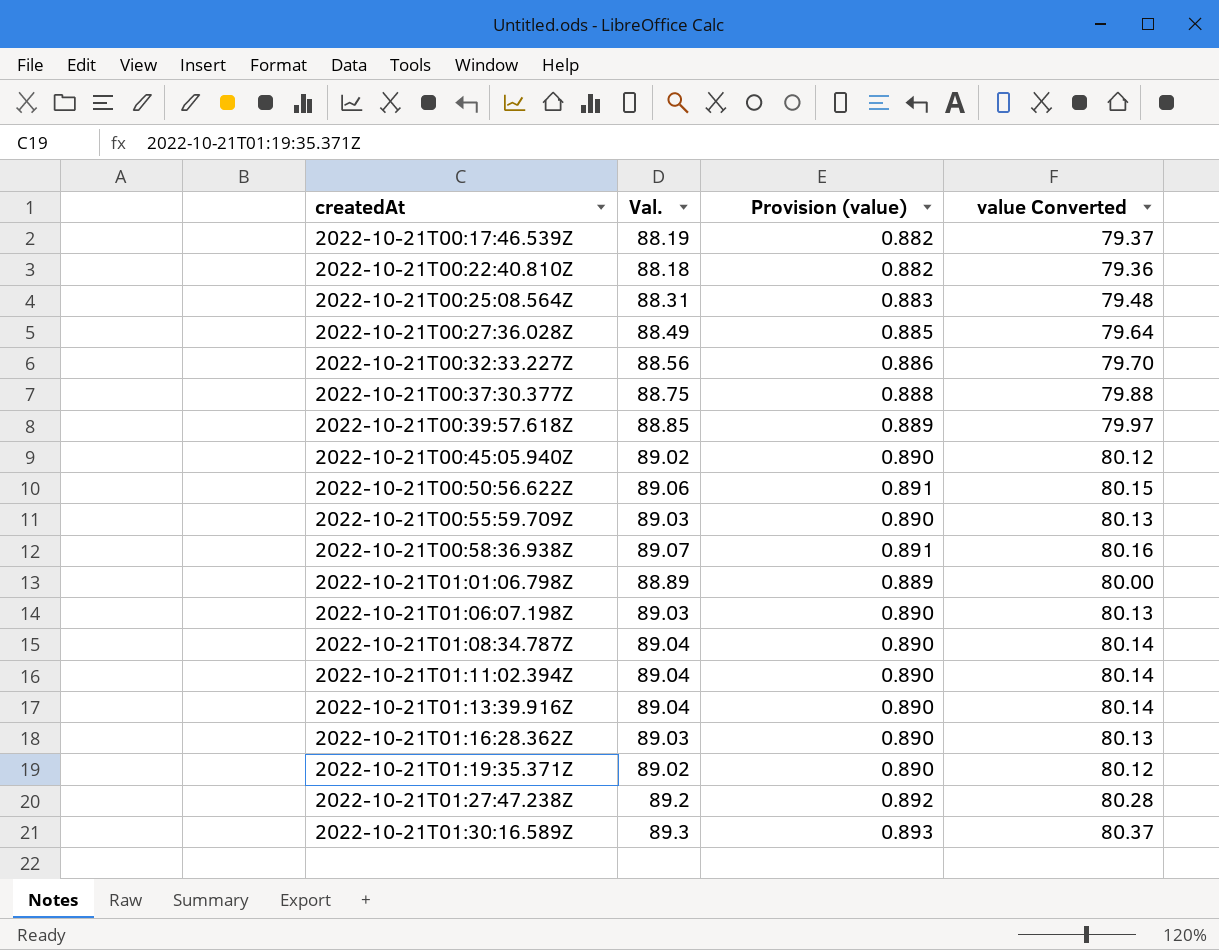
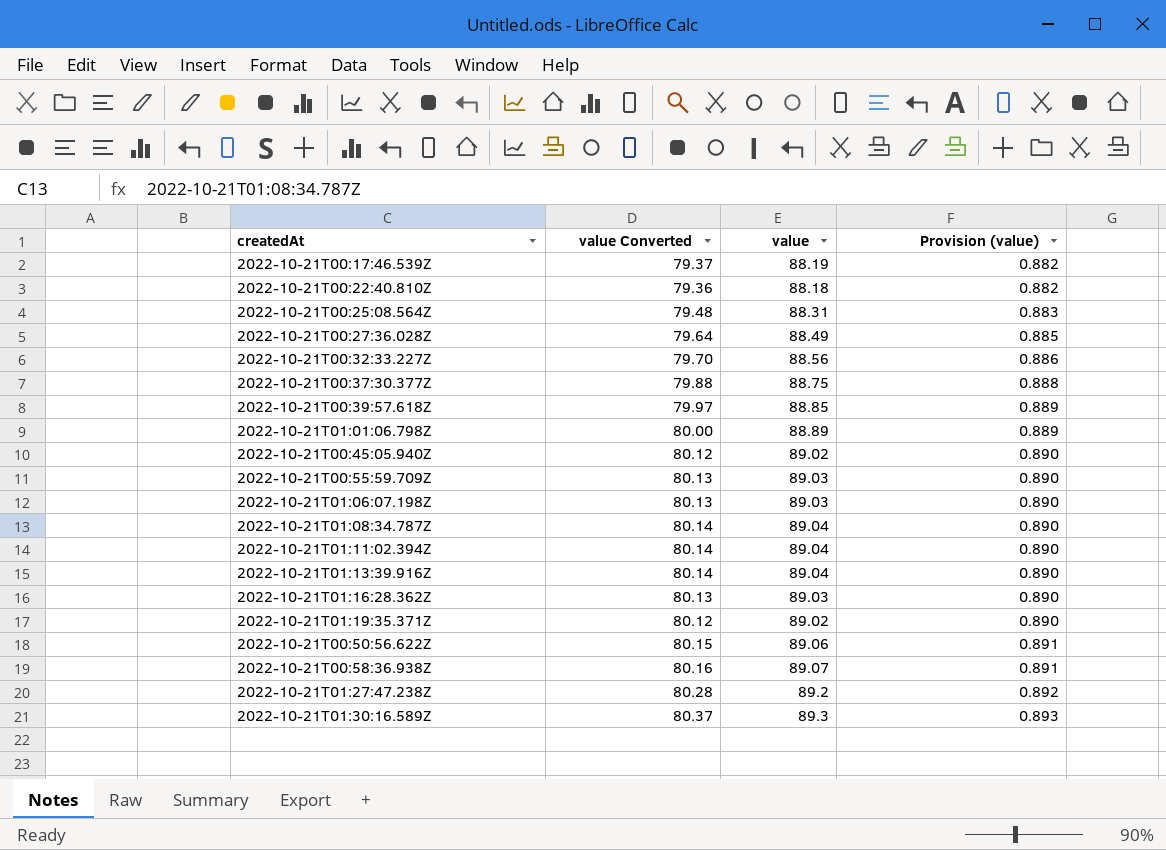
row order: createdAt ascending -> Provision (value) ascending
column value Converted | position: 4 -> 2
column name: Val. -> value

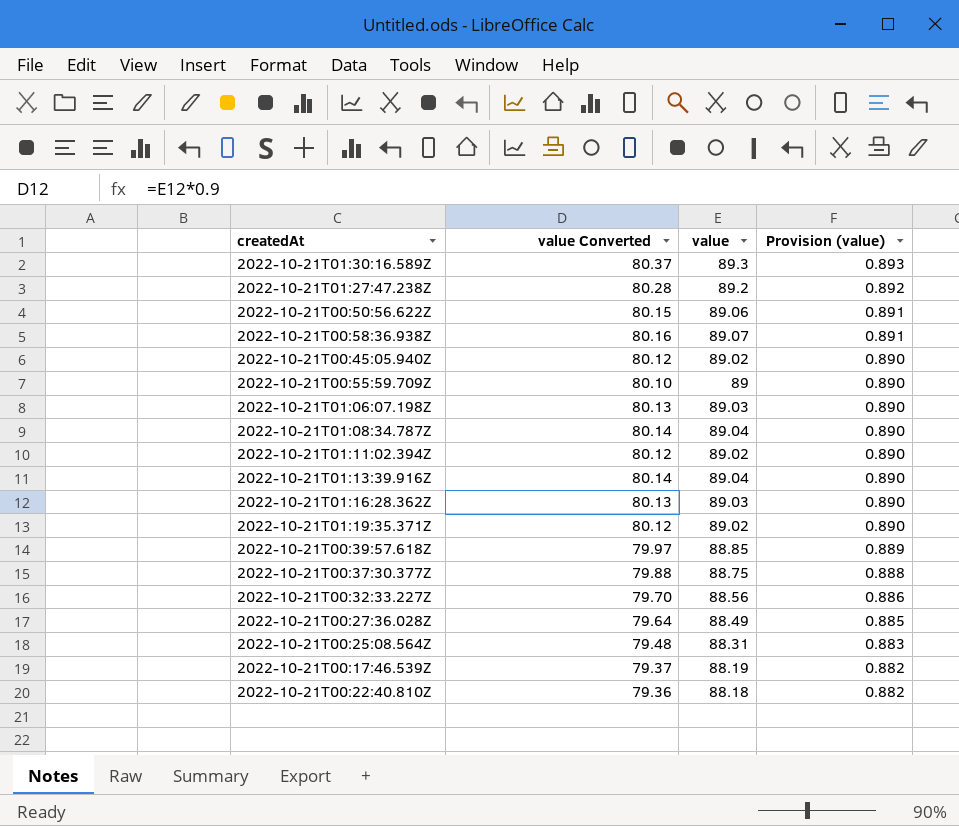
row order: Provision (value) ascending -> Provision (value) descending
row 2022-10-21T01:01:06.798Z: 80.00 | 88.89 | 0.889 -> none
2022-10-21T00:55:59.709Z | value Converted: 80.13 -> 80.10
2022-10-21T00:55:59.709Z | value: 89.03 -> 89
2022-10-21T01:11:02.394Z | value Converted: 80.14 -> 80.12
2022-10-21T01:11:02.394Z | value: 89.04 -> 89.02

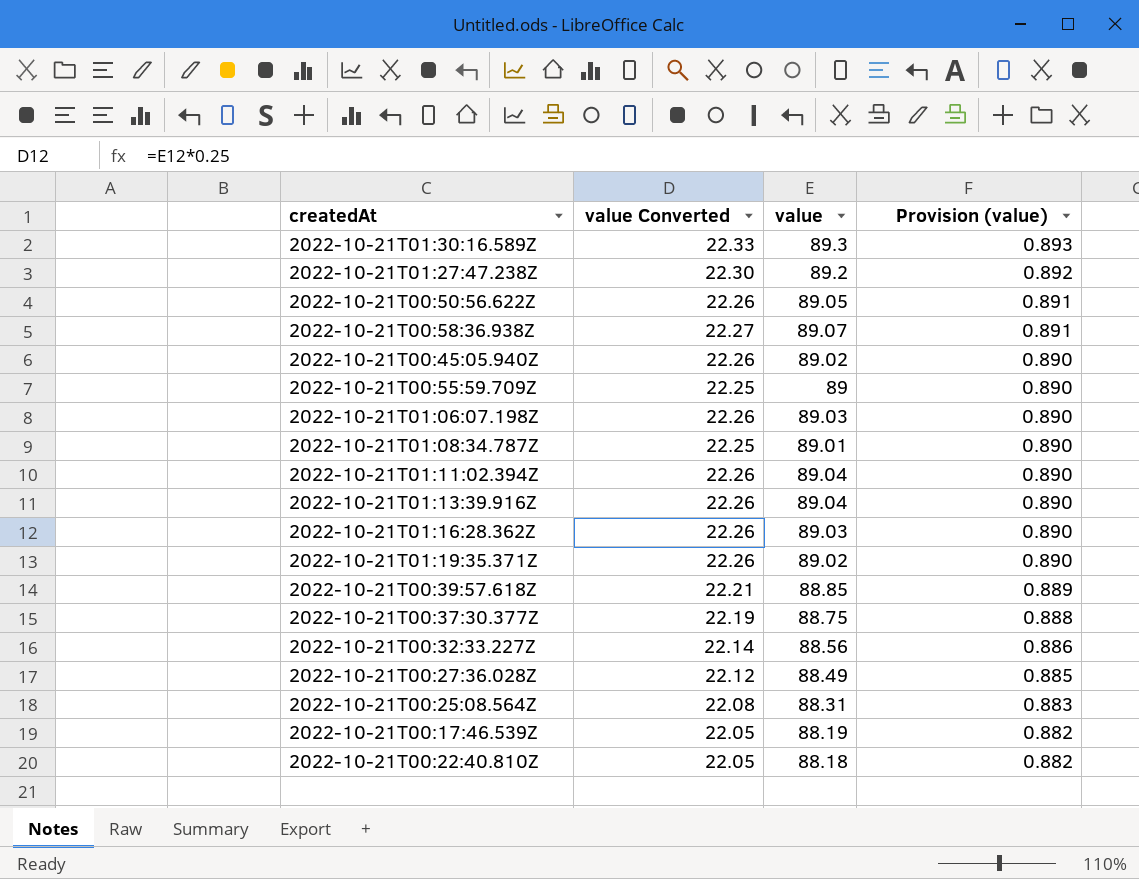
column value Converted | formula: [value] * 0.9 -> [value] * 0.25
2022-10-21T00:50:56.622Z | value: 89.06 -> 89.05
2022-10-21T01:08:34.787Z | value: 89.04 -> 89.01
2022-10-21T01:11:02.394Z | value: 89.02 -> 89.04

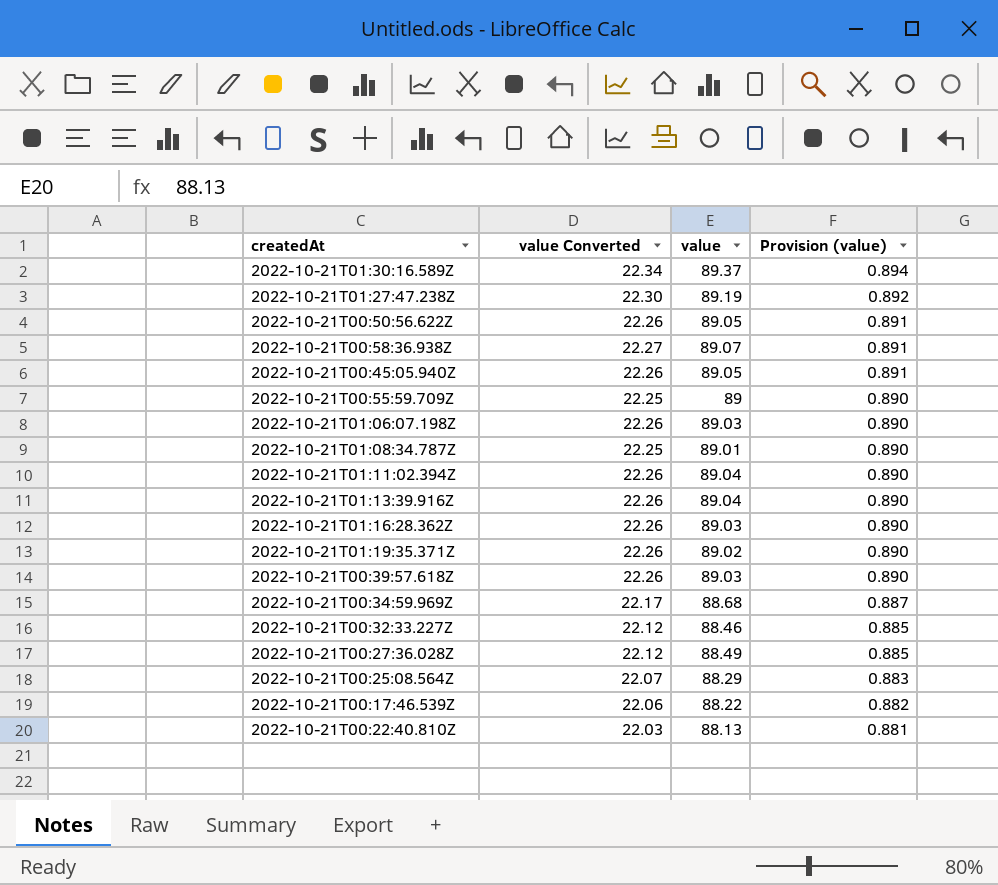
row 2022-10-21T00:37:30.377Z: 22.19 | 88.75 | 0.888 -> none
2022-10-21T01:30:16.589Z | value Converted: 22.33 -> 22.34
2022-10-21T01:30:16.589Z | value: 89.3 -> 89.37
2022-10-21T01:30:16.589Z | Provision (value): 0.893 -> 0.894
2022-10-21T01:27:47.238Z | value: 89.2 -> 89.19
2022-10-21T00:45:05.940Z | value: 89.02 -> 89.05
2022-10-21T00:45:05.940Z | Provision (value): 0.890 -> 0.891
2022-10-21T00:39:57.618Z | value Converted: 22.21 -> 22.26
2022-10-21T00:39:57.618Z | value: 88.85 -> 89.03
2022-10-21T00:39:57.618Z | Provision (value): 0.889 -> 0.890
row 2022-10-21T00:34:59.969Z: none -> 22.17 | 88.68 | 0.887
2022-10-21T00:32:33.227Z | value Converted: 22.14 -> 22.12
2022-10-21T00:32:33.227Z | value: 88.56 -> 88.46
2022-10-21T00:32:33.227Z | Provision (value): 0.886 -> 0.885
2022-10-21T00:25:08.564Z | value Converted: 22.08 -> 22.07
2022-10-21T00:25:08.564Z | value: 88.31 -> 88.29
2022-10-21T00:17:46.539Z | value Converted: 22.05 -> 22.06
2022-10-21T00:17:46.539Z | value: 88.19 -> 88.22
2022-10-21T00:22:40.810Z | value Converted: 22.05 -> 22.03
2022-10-21T00:22:40.810Z | value: 88.18 -> 88.13
2022-10-21T00:22:40.810Z | Provision (value): 0.882 -> 0.881

